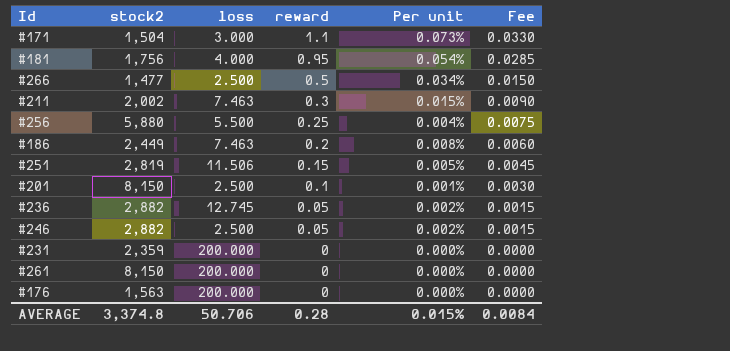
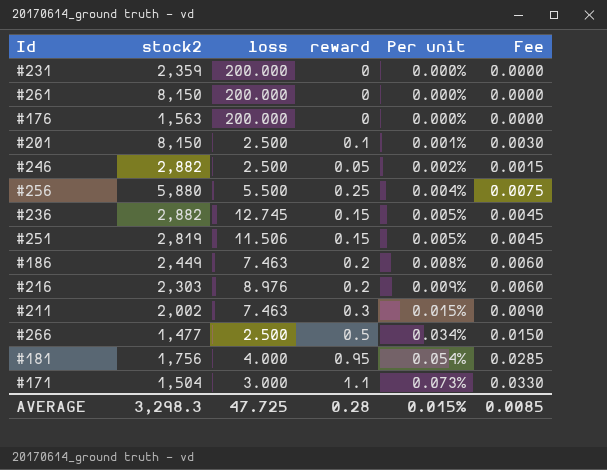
row order: reward descending -> Per unit ascending
#236 | reward: 0.05 -> 0.15
#236 | Per unit: 0.002% -> 0.005%
#236 | Fee: 0.0015 -> 0.0045
row #216: none -> 2,303 | 8.976 | 0.2 | 0.009% | 0.0060
AVERAGE | stock2: 3,374.8 -> 3,298.3
AVERAGE | loss: 50.706 -> 47.725
AVERAGE | Fee: 0.0084 -> 0.0085

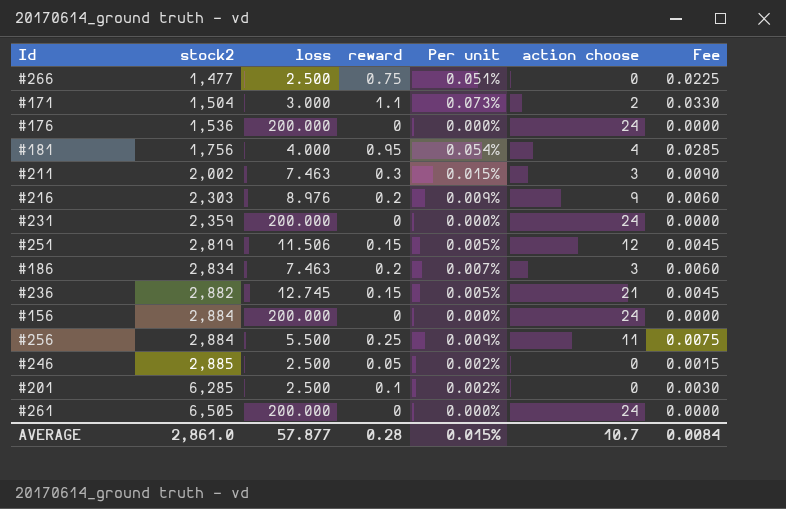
row order: Per unit ascending -> stock2 ascending
column action choose | position: none -> 6
#266 | reward: 0.5 -> 0.75
#266 | Per unit: 0.034% -> 0.051%
#266 | Fee: 0.0150 -> 0.0225
#176 | stock2: 1,563 -> 1,536
#186 | stock2: 2,449 -> 2,834
#186 | Per unit: 0.008% -> 0.007%
row #156: none -> 2,884 | 200.000 | 0 | 0.000% | 24 | 0.0000
#256 | stock2: 5,880 -> 2,884
#256 | Per unit: 0.004% -> 0.009%
#246 | stock2: 2,882 -> 2,885
#201 | stock2: 8,150 -> 6,285
#201 | Per unit: 0.001% -> 0.002%
#261 | stock2: 8,150 -> 6,505
AVERAGE | stock2: 3,298.3 -> 2,861.0
AVERAGE | loss: 47.725 -> 57.877
AVERAGE | Fee: 0.0085 -> 0.0084

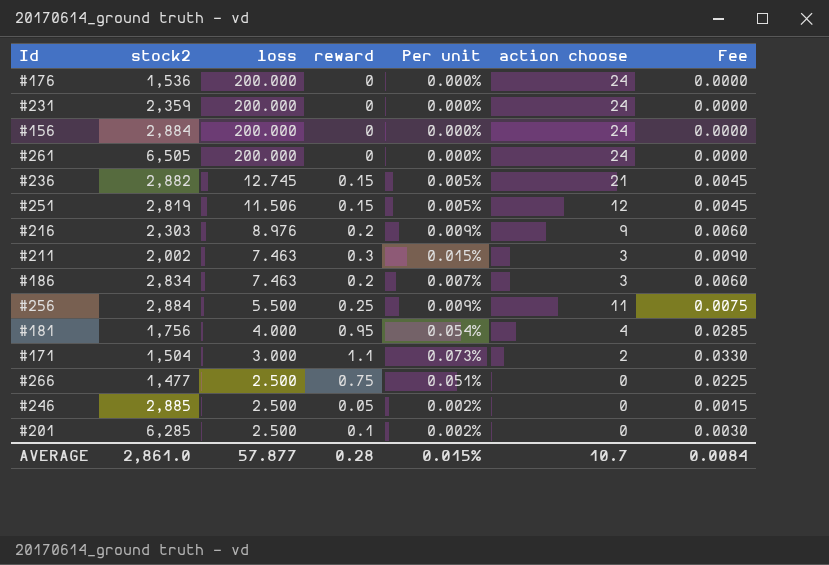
row order: stock2 ascending -> loss descending

